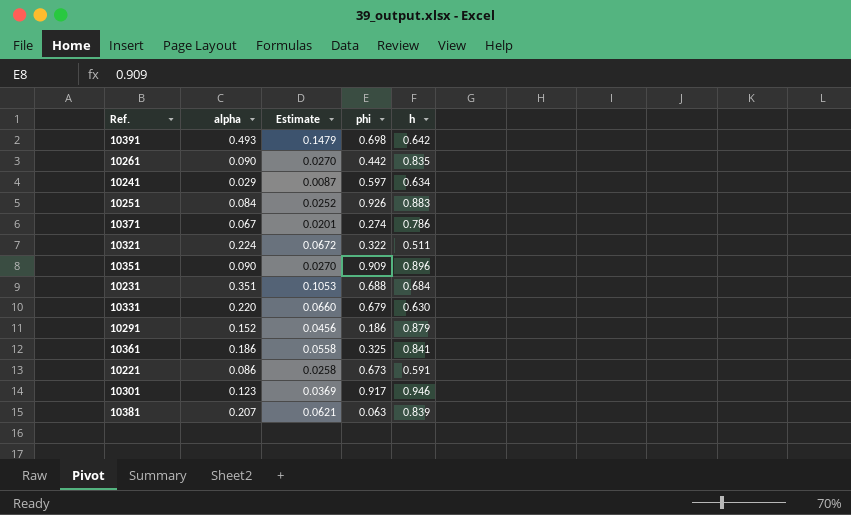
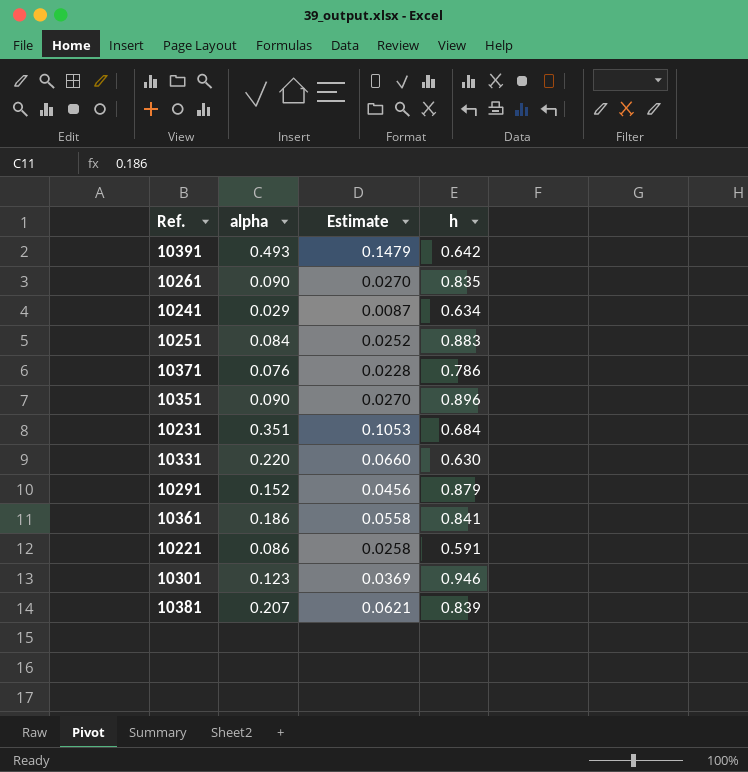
column phi | position: 4 -> none
row 10321: 0.224 | 0.0672 | 0.322 | 0.511 -> none
10371 | alpha: 0.067 -> 0.076
10371 | Estimate: 0.0201 -> 0.0228

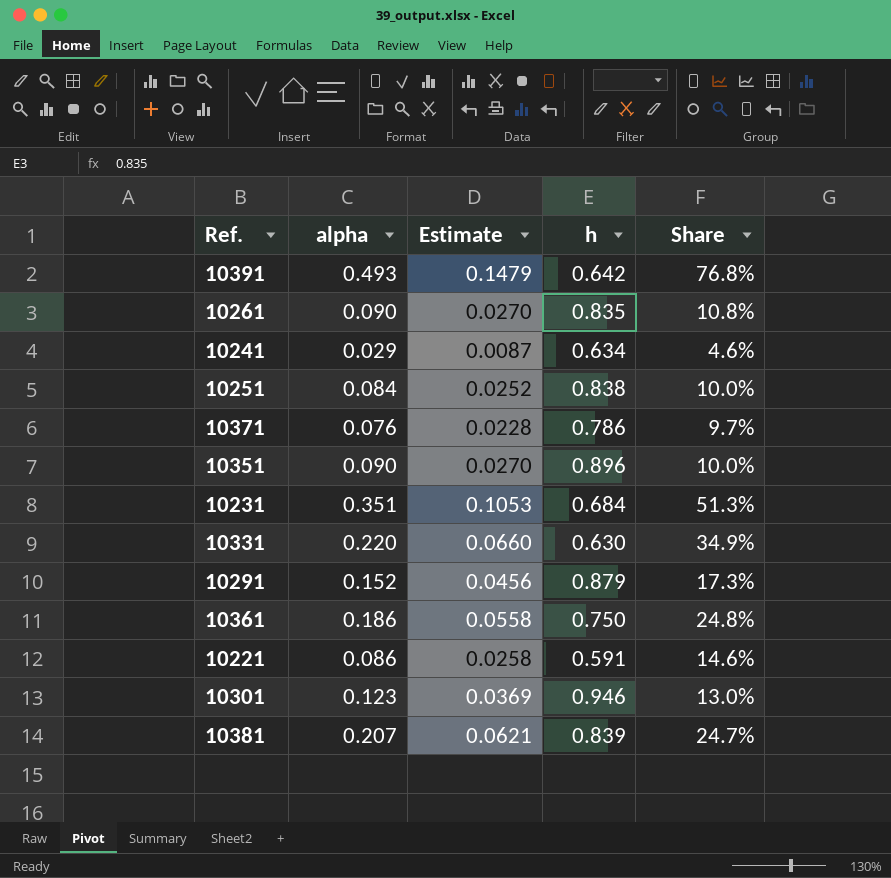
column Share | formula: none -> [alpha] / [h]
10251 | h: 0.883 -> 0.838
10361 | h: 0.841 -> 0.750

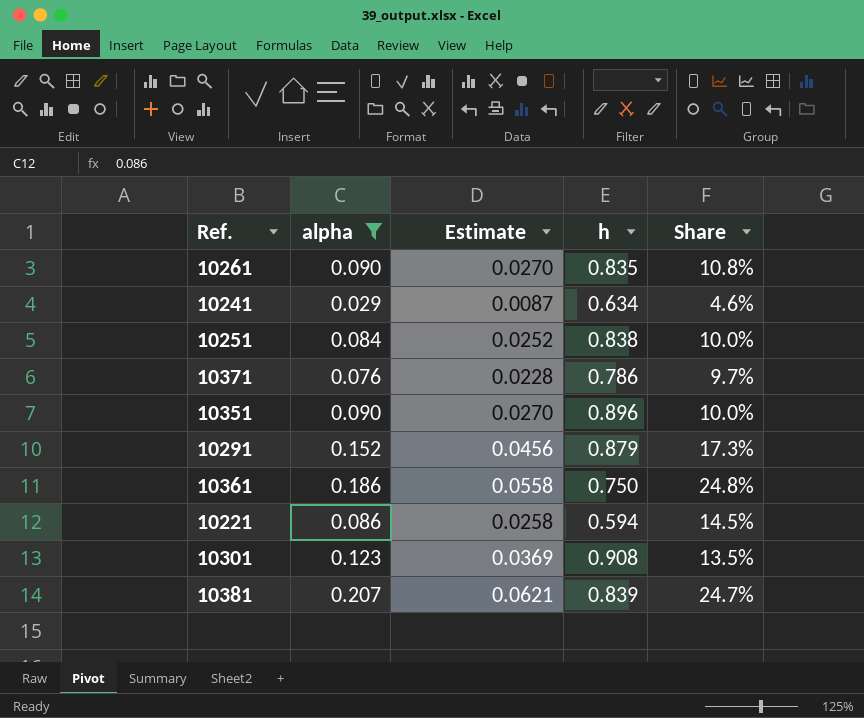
filter: none -> alpha <= 0.207
10221 | h: 0.591 -> 0.594
10221 | Share: 14.6% -> 14.5%
10301 | h: 0.946 -> 0.908
10301 | Share: 13.0% -> 13.5%

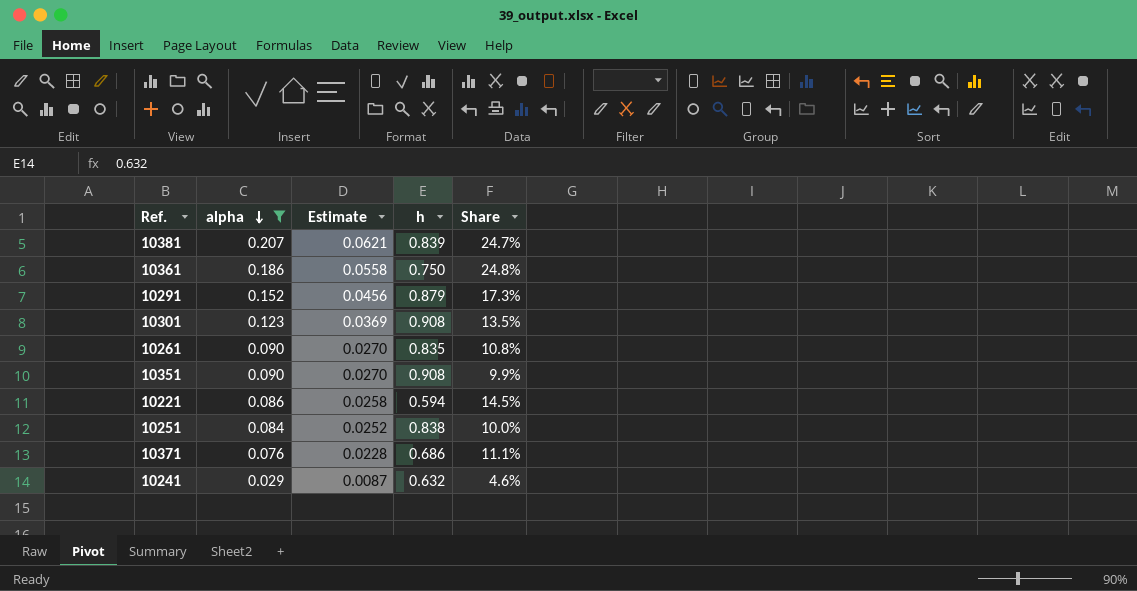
row order: none -> alpha descending
10351 | h: 0.896 -> 0.908
10351 | Share: 10.0% -> 9.9%
10371 | h: 0.786 -> 0.686
10371 | Share: 9.7% -> 11.1%
10241 | h: 0.634 -> 0.632

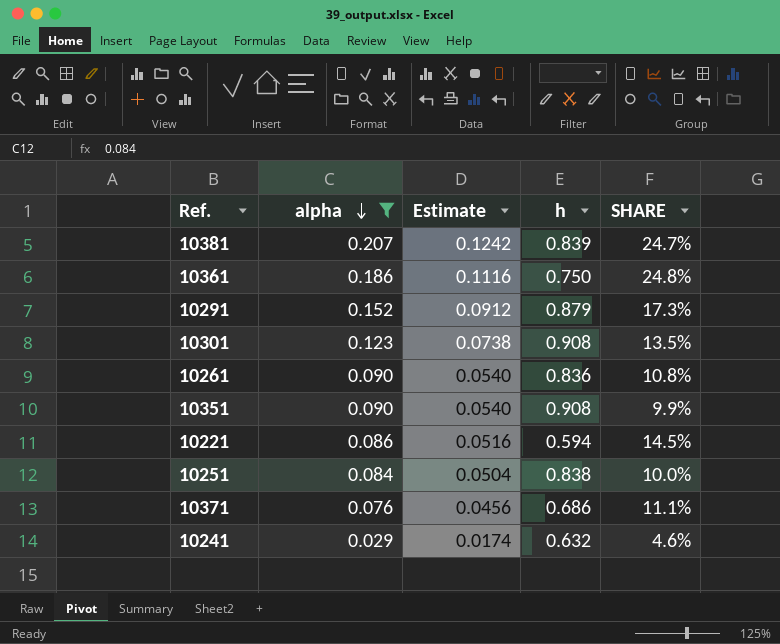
column Estimate | formula: [alpha] * 0.3 -> [alpha] * 0.6
column name: Share -> SHARE
10261 | h: 0.835 -> 0.836

